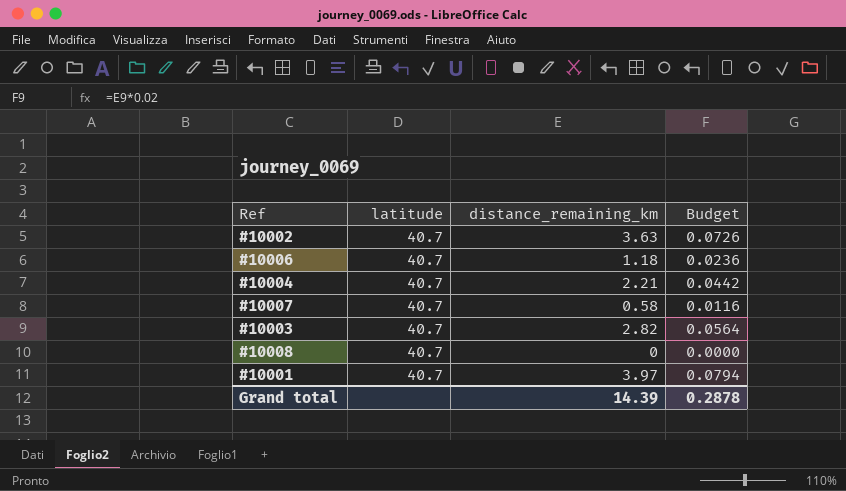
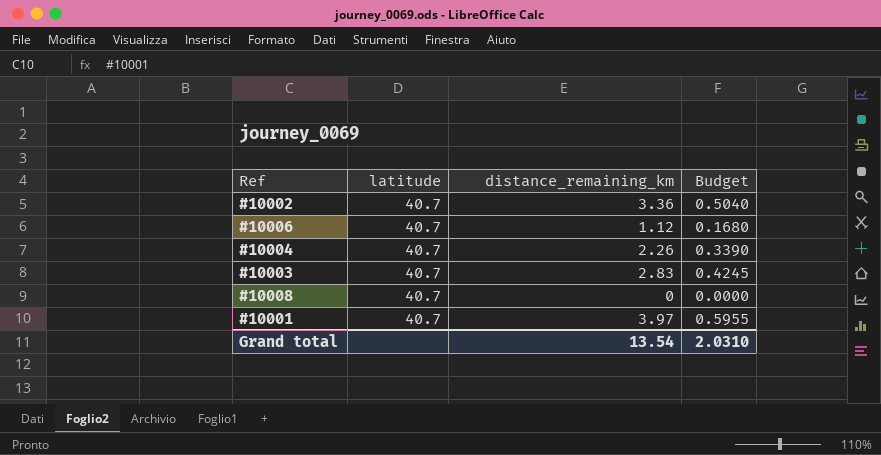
column Budget | formula: [distance_remaining_km] * 0.02 -> [distance_remaining_km] * 0.15
row #10007: 40.7 | 0.58 | 0.0116 -> none
#10002 | distance_remaining_km: 3.63 -> 3.36
#10006 | distance_remaining_km: 1.18 -> 1.12
#10004 | distance_remaining_km: 2.21 -> 2.26
#10003 | distance_remaining_km: 2.82 -> 2.83
Grand total | distance_remaining_km: 14.39 -> 13.54
Grand total | Budget: 0.2878 -> 2.0310

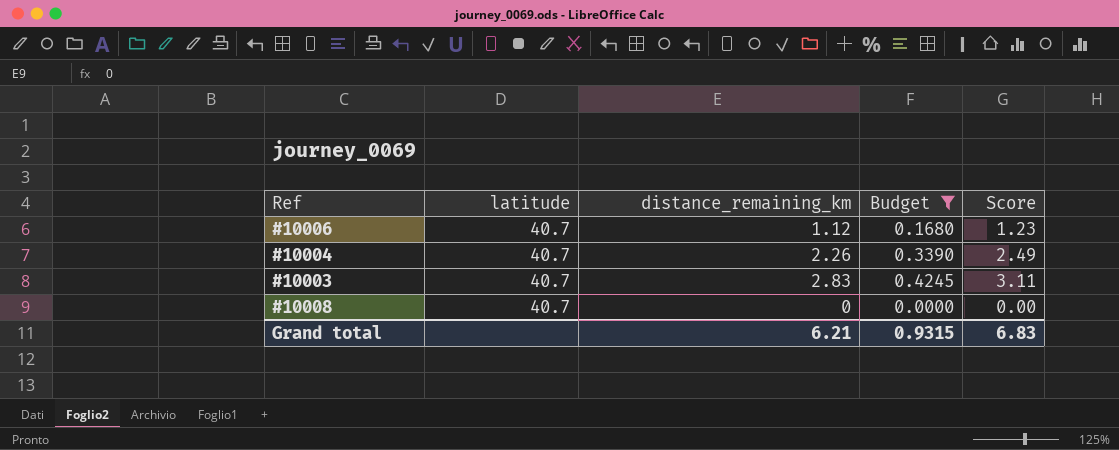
filter: none -> Budget <= 0.4245
column Score | formula: none -> [distance_remaining_km] * 1.1
Grand total | distance_remaining_km: 13.54 -> 6.21
Grand total | Budget: 2.0310 -> 0.9315

